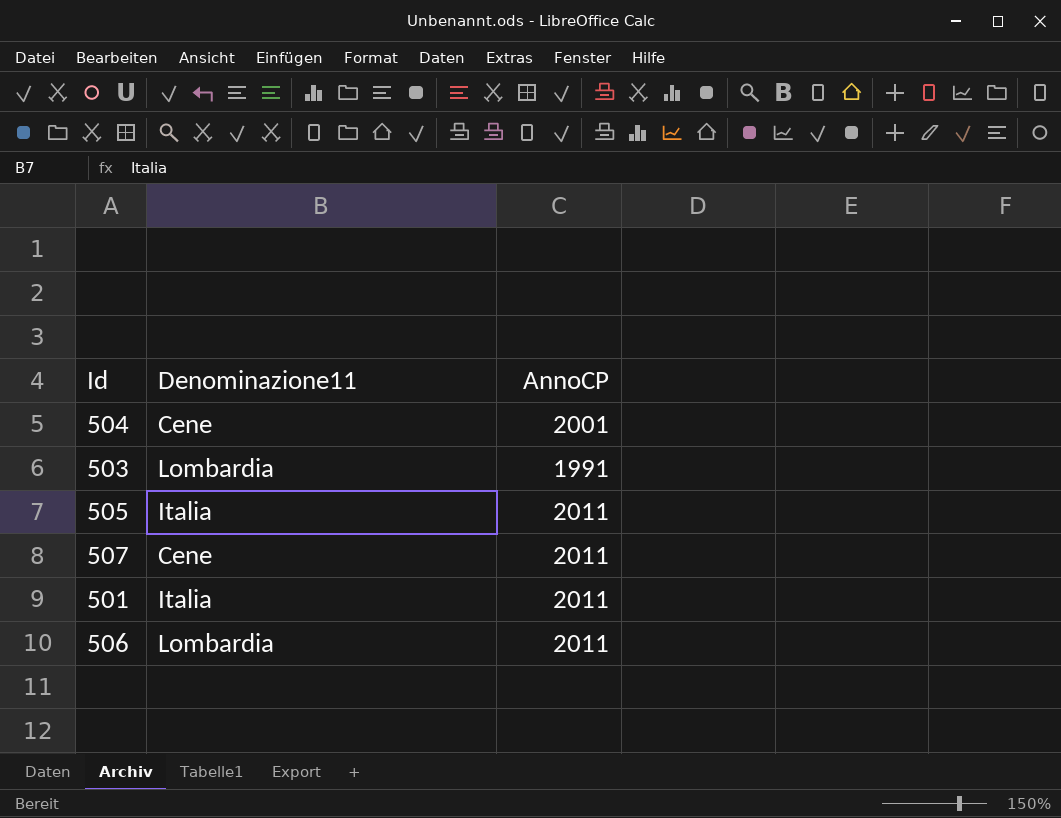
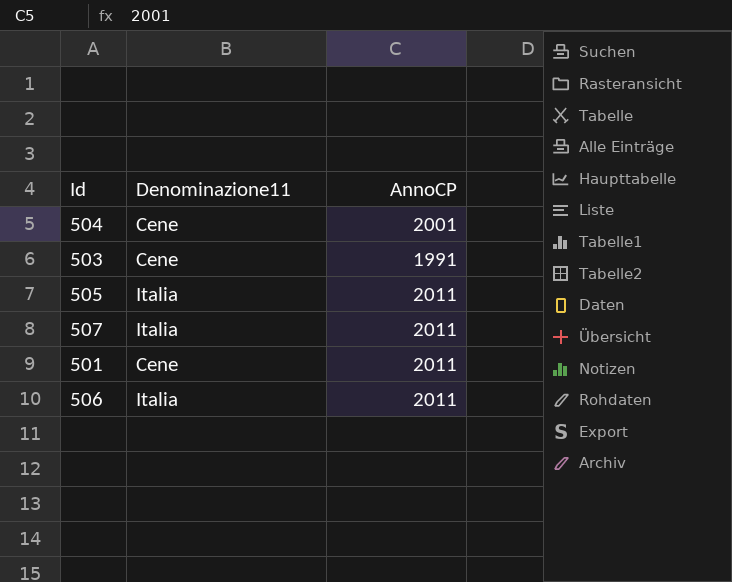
503 | Denominazione11: Lombardia -> Cene
507 | Denominazione11: Cene -> Italia
501 | Denominazione11: Italia -> Cene
506 | Denominazione11: Lombardia -> Italia

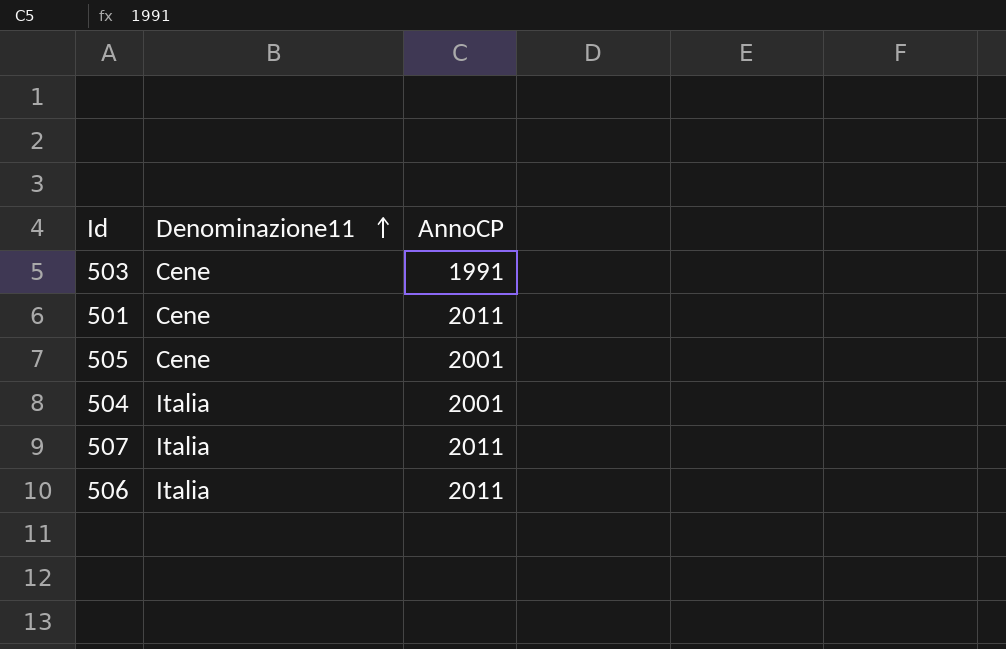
row order: none -> Denominazione11 ascending
505 | Denominazione11: Italia -> Cene
505 | AnnoCP: 2011 -> 2001
504 | Denominazione11: Cene -> Italia

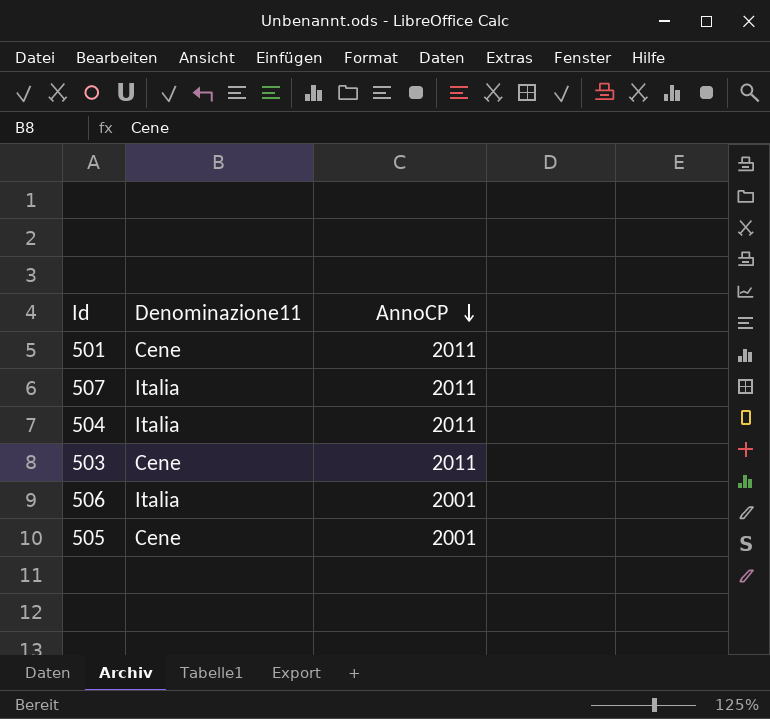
row order: Denominazione11 ascending -> AnnoCP descending
504 | AnnoCP: 2001 -> 2011
503 | AnnoCP: 1991 -> 2011
506 | AnnoCP: 2011 -> 2001

